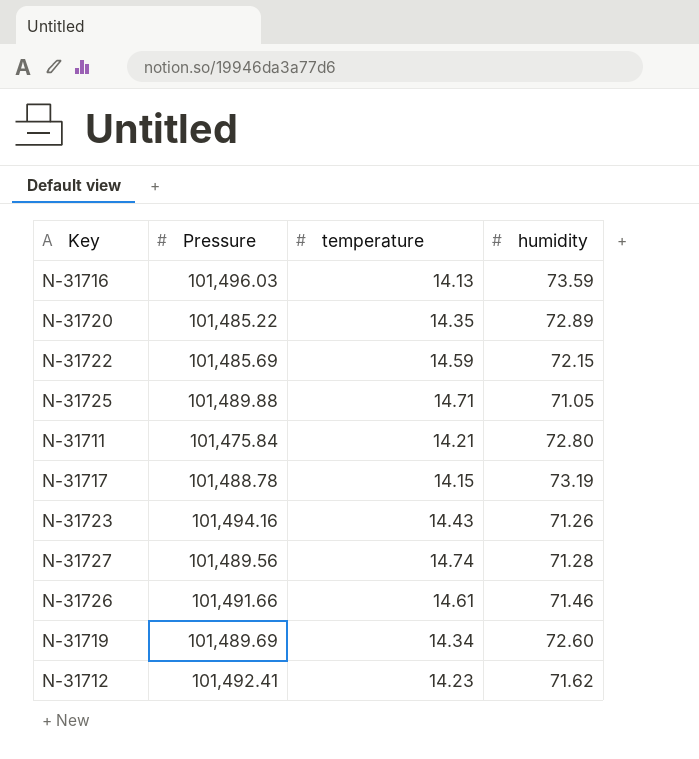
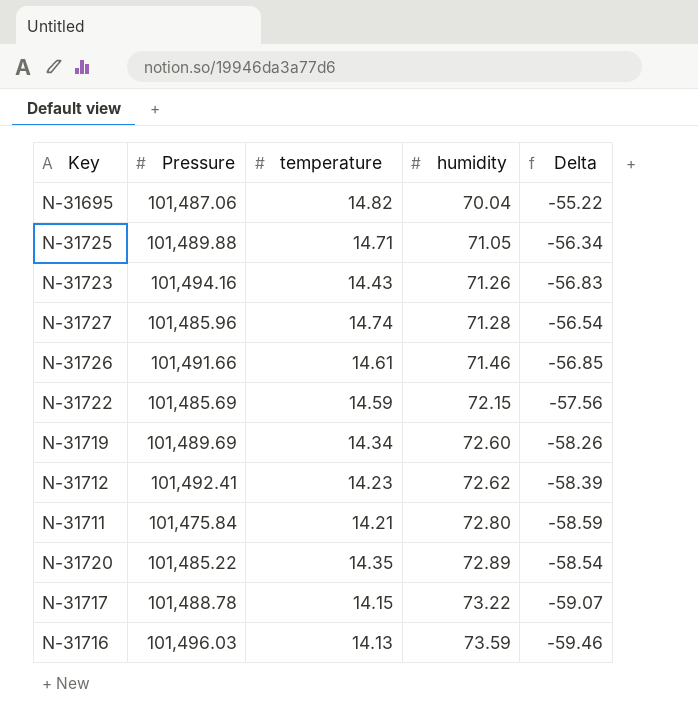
row order: none -> humidity ascending
column Delta | formula: none -> [temperature] - [humidity]
row N-31695: none -> 101,487.06 | 14.82 | 70.04 | -55.22
N-31727 | Pressure: 101,489.56 -> 101,485.96
N-31712 | humidity: 71.62 -> 72.62
N-31717 | humidity: 73.19 -> 73.22

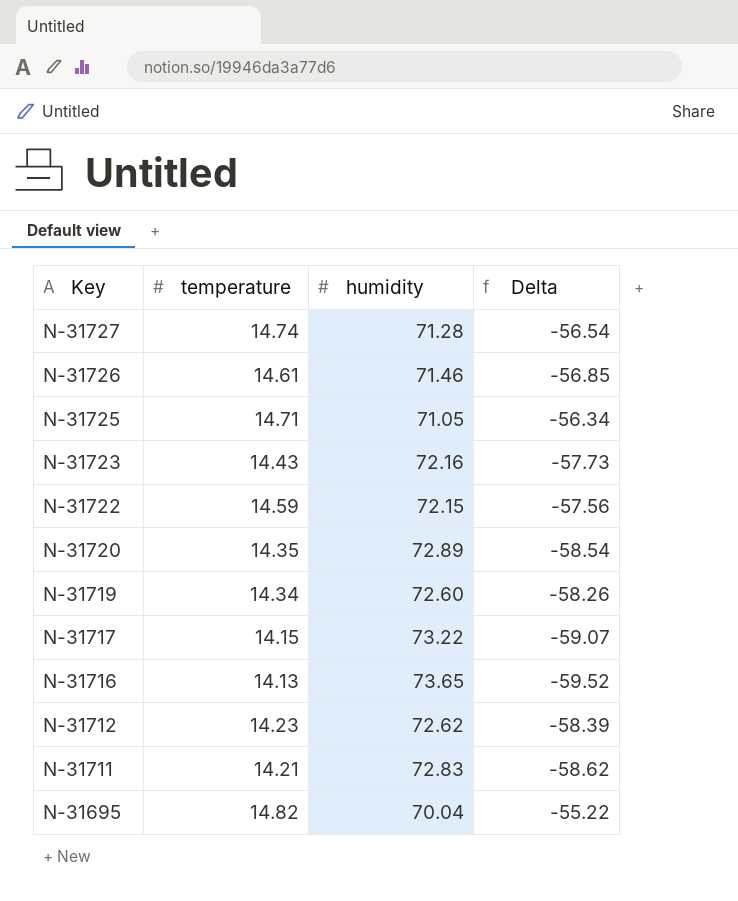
row order: humidity ascending -> Key descending
column Pressure | position: 2 -> none
N-31723 | humidity: 71.26 -> 72.16
N-31723 | Delta: -56.83 -> -57.73
N-31716 | humidity: 73.59 -> 73.65
N-31716 | Delta: -59.46 -> -59.52
N-31711 | humidity: 72.80 -> 72.83
N-31711 | Delta: -58.59 -> -58.62

